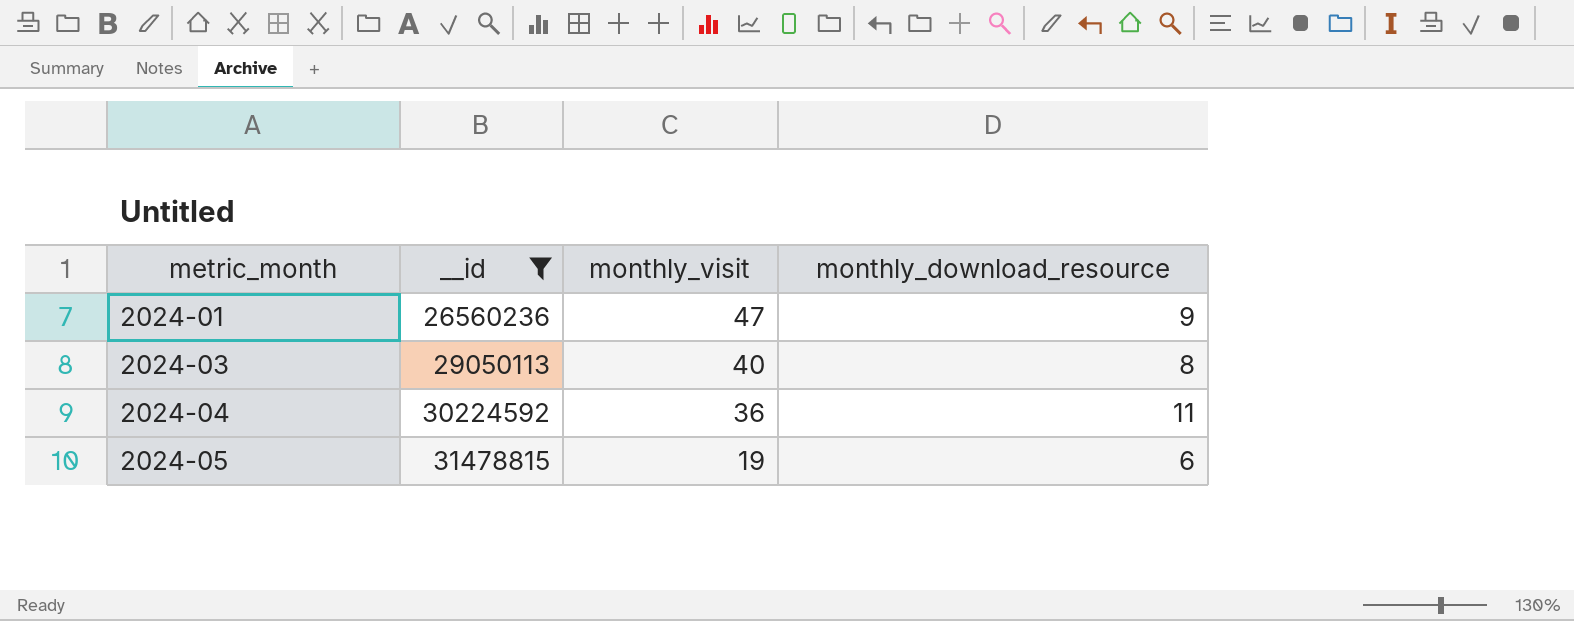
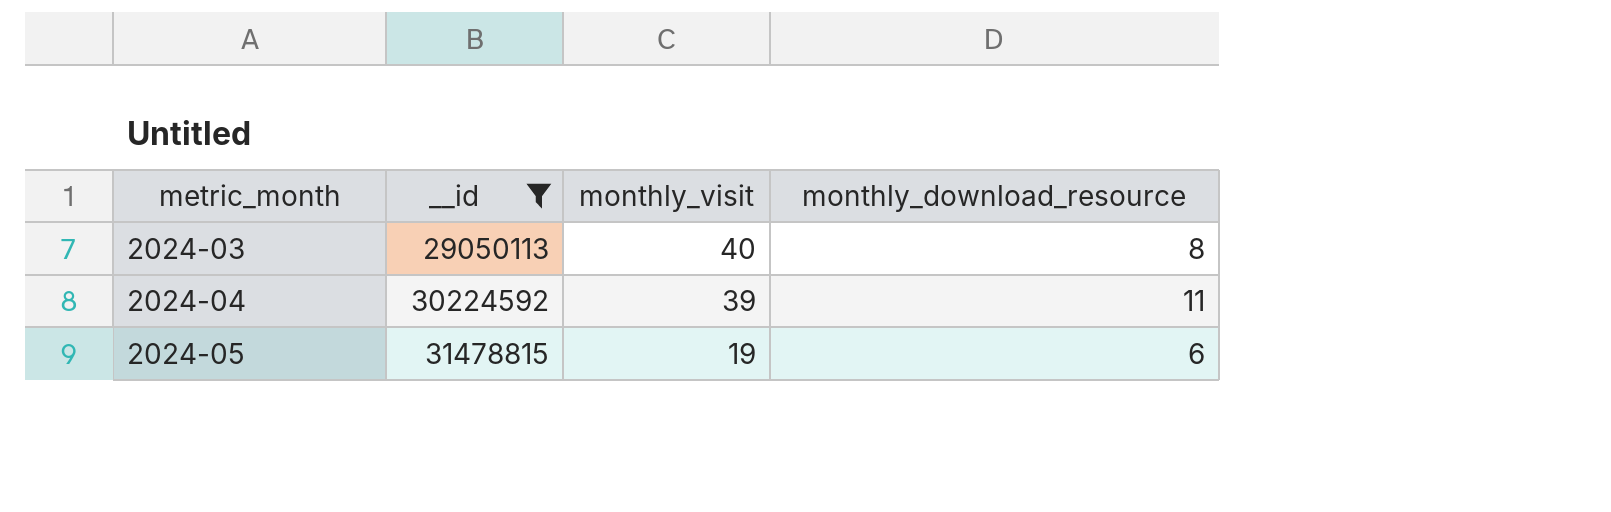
row 2024-01: 26560236 | 47 | 9 -> none
2024-04 | monthly_visit: 36 -> 39

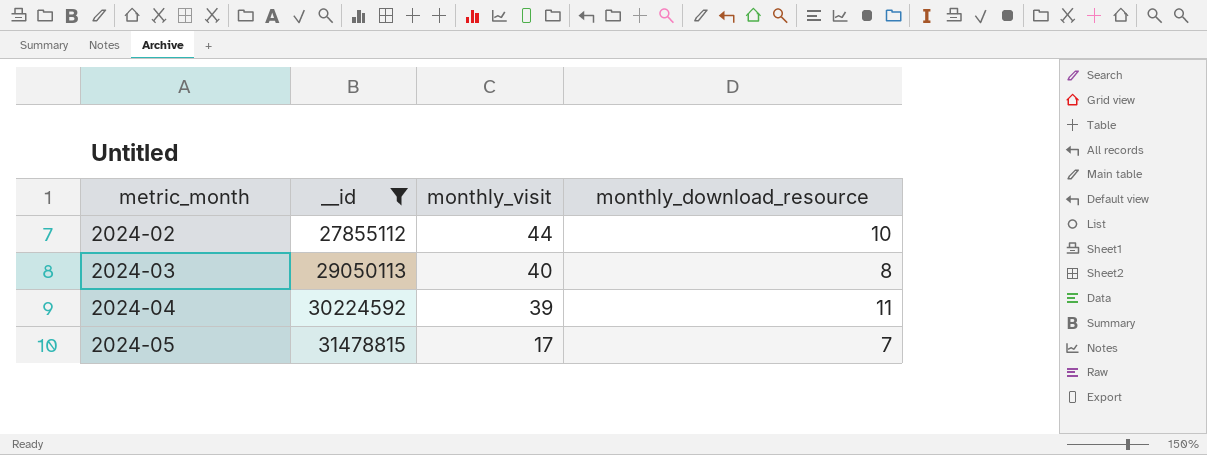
row 2024-02: none -> 27855112 | 44 | 10
2024-05 | monthly_visit: 19 -> 17
2024-05 | monthly_download_resource: 6 -> 7

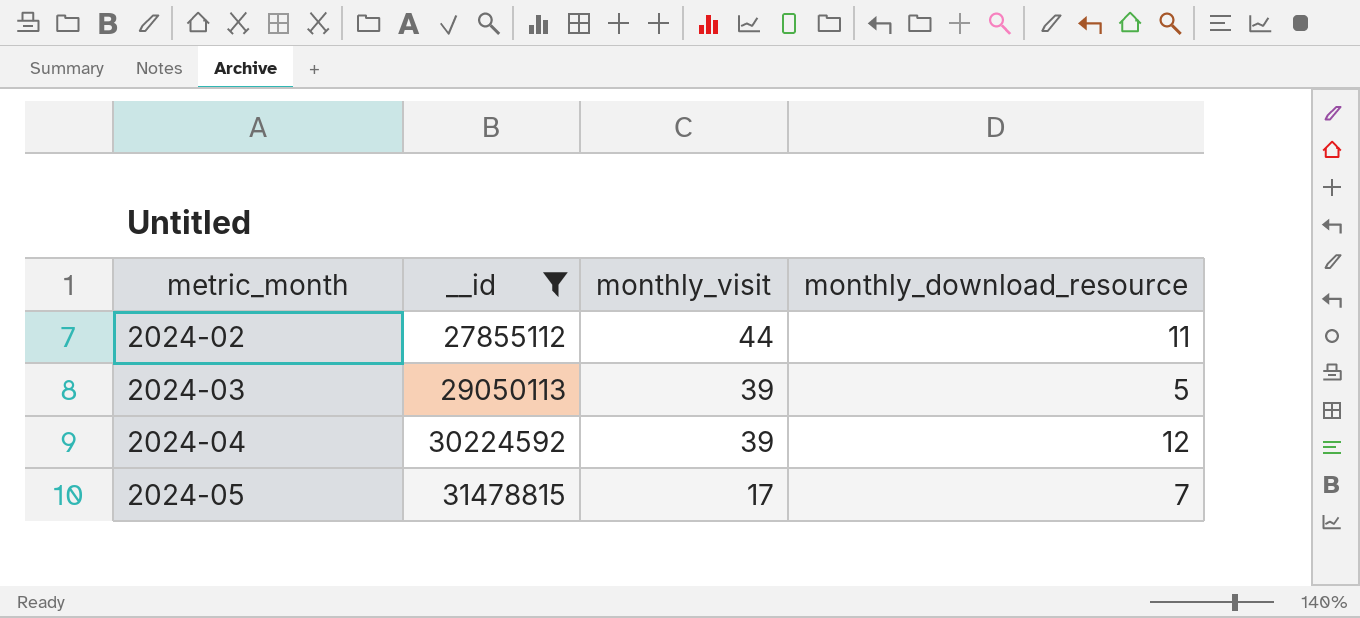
2024-02 | monthly_download_resource: 10 -> 11
2024-03 | monthly_visit: 40 -> 39
2024-03 | monthly_download_resource: 8 -> 5
2024-04 | monthly_download_resource: 11 -> 12

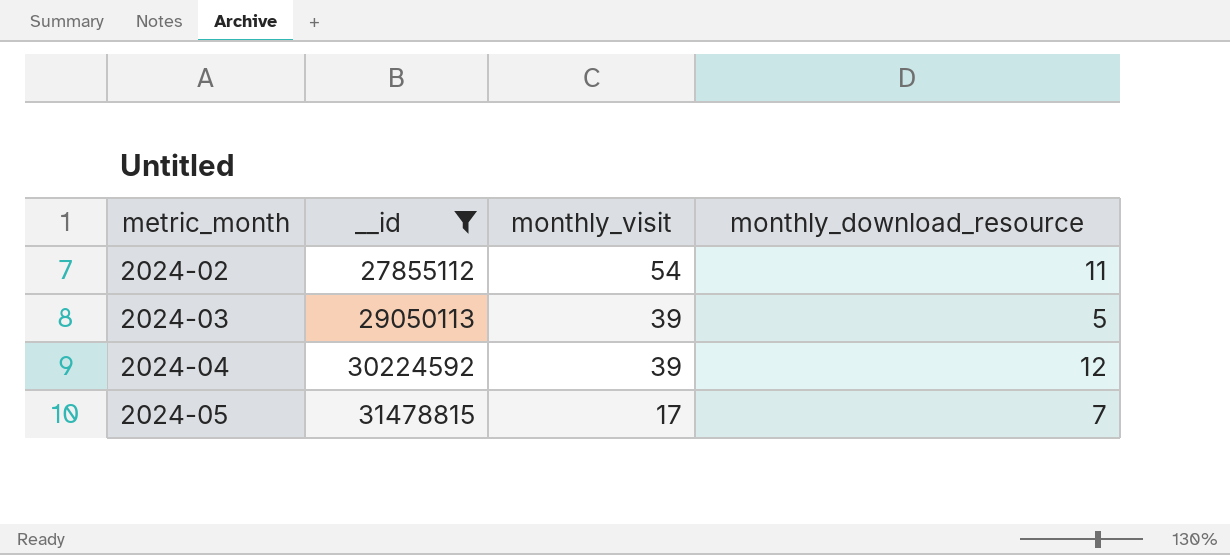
2024-02 | monthly_visit: 44 -> 54

